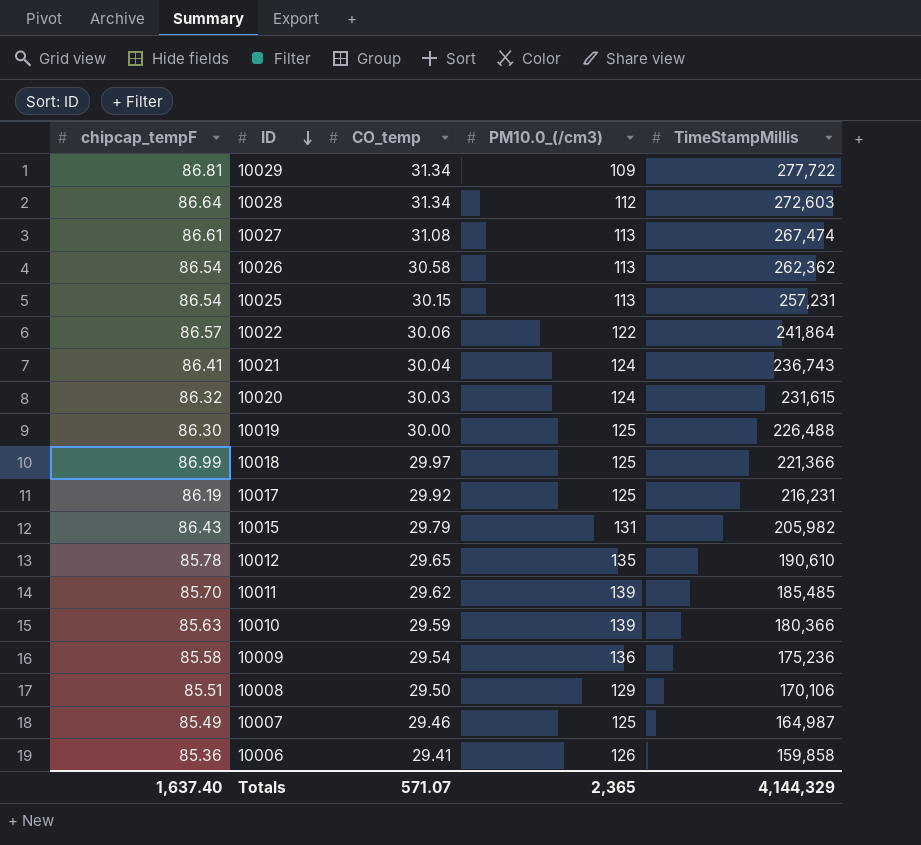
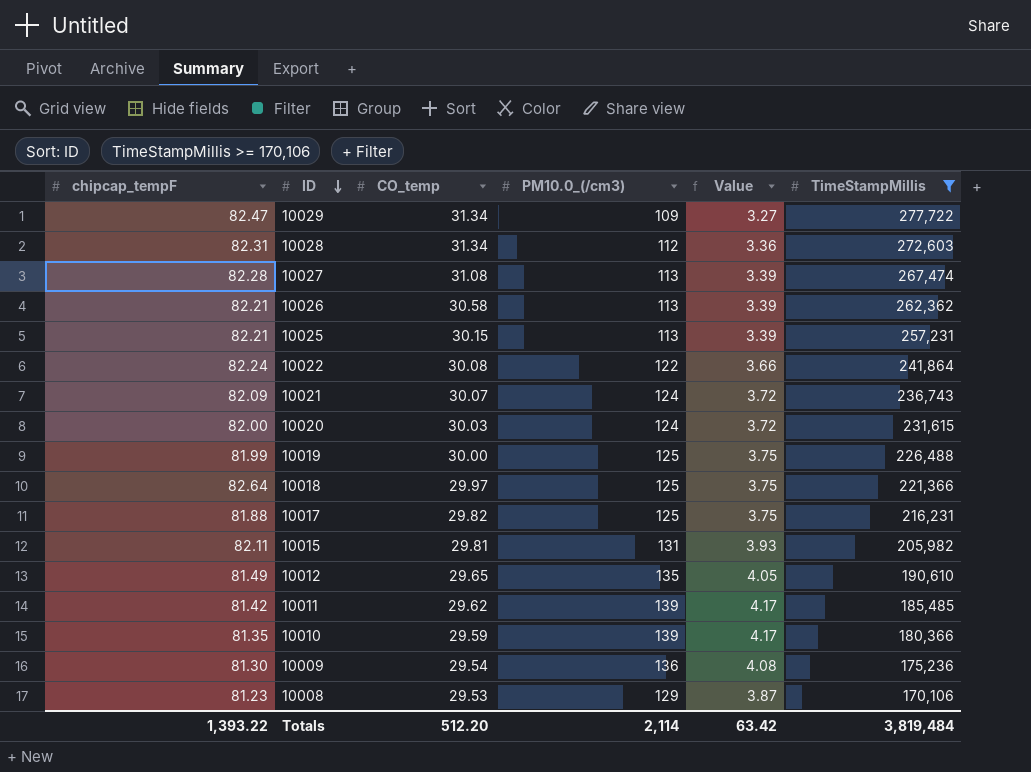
filter: none -> TimeStampMillis >= 170,106
column Value | formula: none -> [PM10.0_(/cm3)] * 0.03
10029 | chipcap_tempF: 86.81 -> 82.47
10028 | chipcap_tempF: 86.64 -> 82.31
10027 | chipcap_tempF: 86.61 -> 82.28
10026 | chipcap_tempF: 86.54 -> 82.21
10025 | chipcap_tempF: 86.54 -> 82.21
10022 | chipcap_tempF: 86.57 -> 82.24
10022 | CO_temp: 30.06 -> 30.08
10021 | chipcap_tempF: 86.41 -> 82.09
10021 | CO_temp: 30.04 -> 30.07
10020 | chipcap_tempF: 86.32 -> 82.00
10019 | chipcap_tempF: 86.30 -> 81.99
10018 | chipcap_tempF: 86.99 -> 82.64
10017 | chipcap_tempF: 86.19 -> 81.88
10017 | CO_temp: 29.92 -> 29.82
10015 | chipcap_tempF: 86.43 -> 82.11
10015 | CO_temp: 29.79 -> 29.81
10012 | chipcap_tempF: 85.78 -> 81.49
10011 | chipcap_tempF: 85.70 -> 81.42
10010 | chipcap_tempF: 85.63 -> 81.35
10009 | chipcap_tempF: 85.58 -> 81.30
10008 | chipcap_tempF: 85.51 -> 81.23
10008 | CO_temp: 29.50 -> 29.53
Totals | chipcap_tempF: 1,637.40 -> 1,393.22
Totals | CO_temp: 571.07 -> 512.20
Totals | PM10.0_(/cm3): 2,365 -> 2,114
Totals | TimeStampMillis: 4,144,329 -> 3,819,484

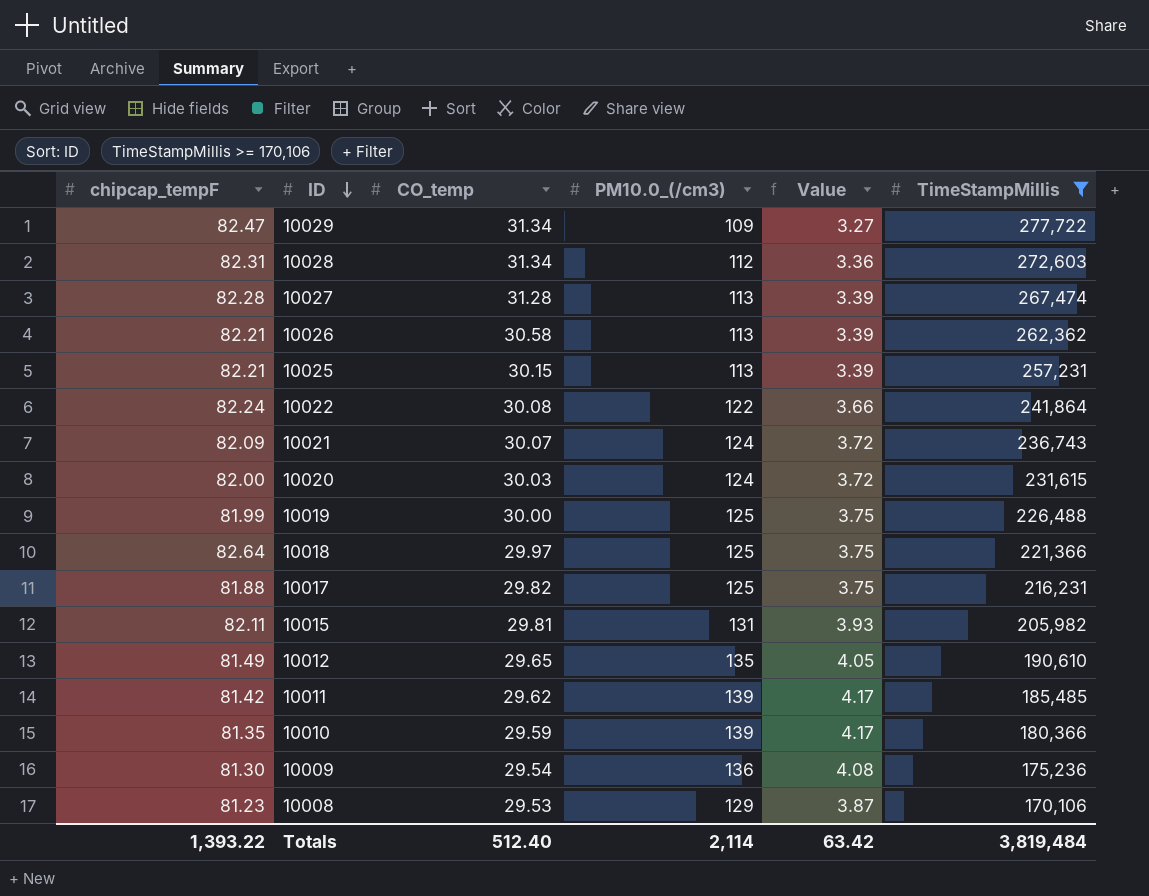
10027 | CO_temp: 31.08 -> 31.28
Totals | CO_temp: 512.20 -> 512.40

